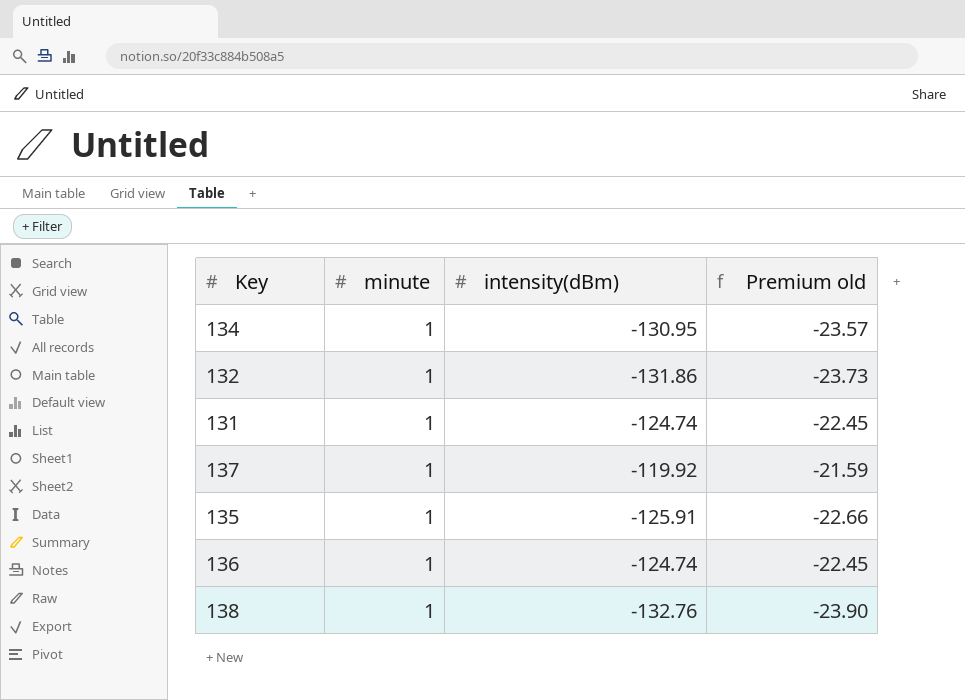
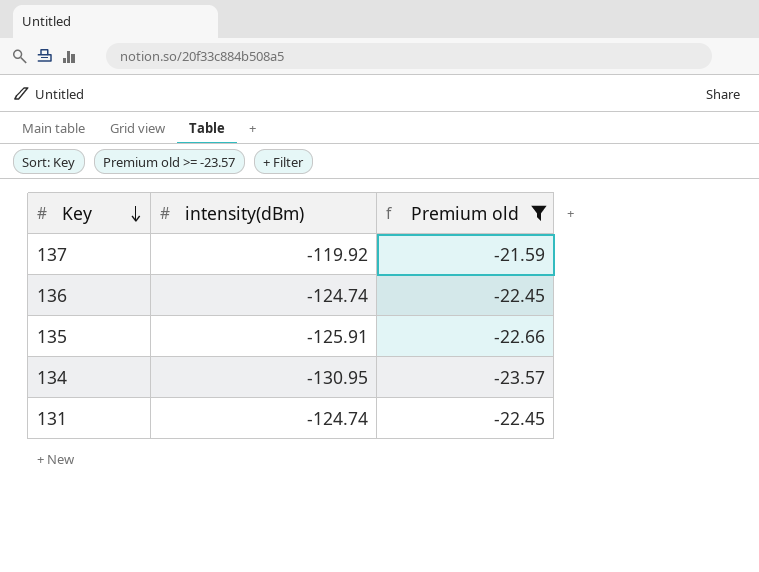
filter: none -> Premium old >= -23.57
row order: none -> Key descending
column minute | position: 2 -> none

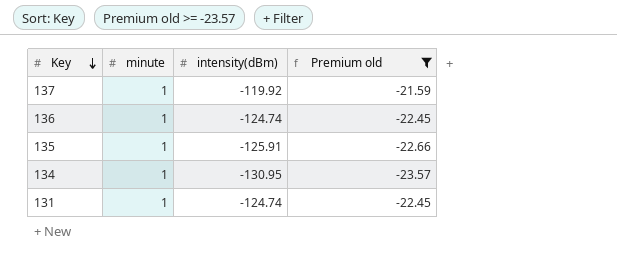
column minute | position: none -> 2

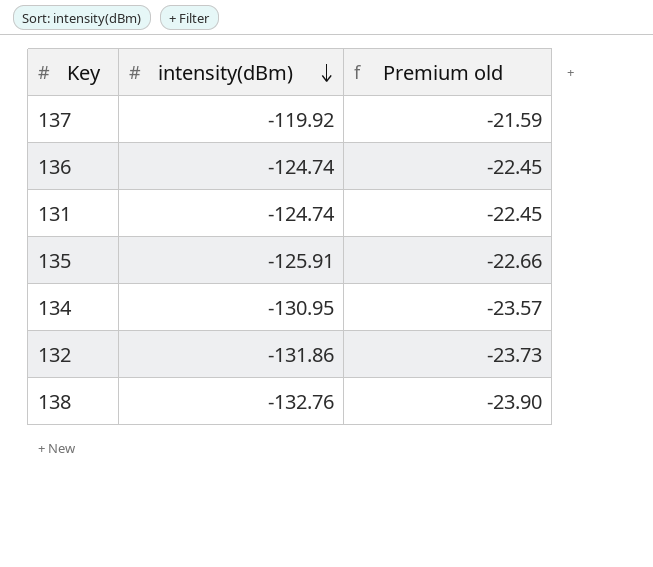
filter: Premium old >= -23.57 -> none
row order: Key descending -> intensity(dBm) descending
column minute | position: 2 -> none

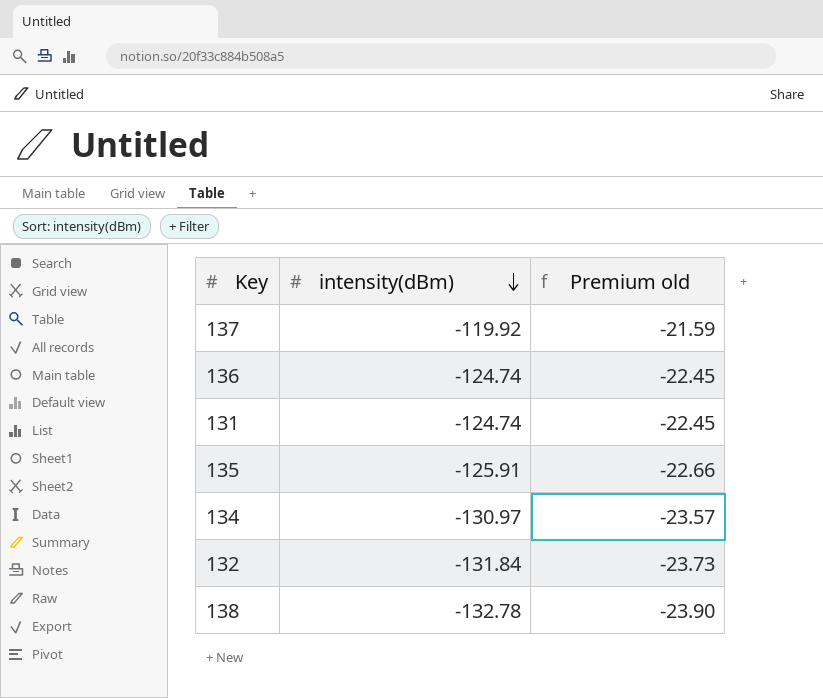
134 | intensity(dBm): -130.95 -> -130.97
132 | intensity(dBm): -131.86 -> -131.84
138 | intensity(dBm): -132.76 -> -132.78

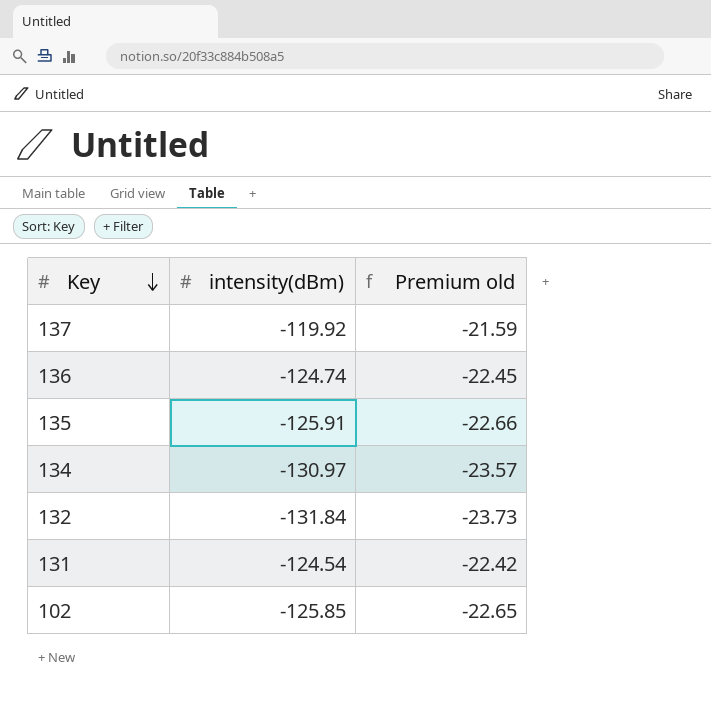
row order: intensity(dBm) descending -> Key descending
row 138: -132.78 | -23.90 -> none
131 | intensity(dBm): -124.74 -> -124.54
131 | Premium old: -22.45 -> -22.42
row 102: none -> -125.85 | -22.65

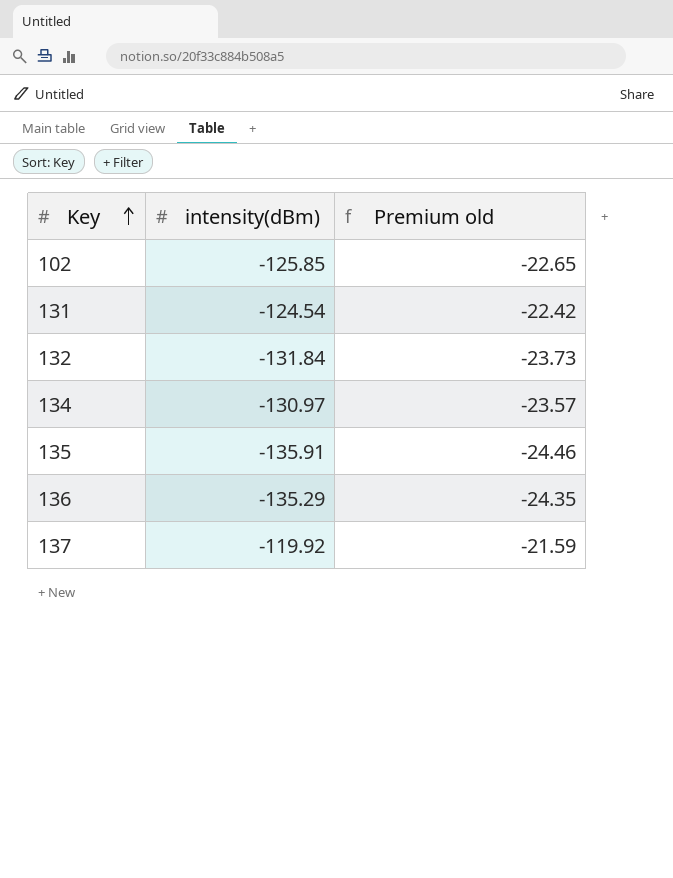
row order: Key descending -> Key ascending
135 | intensity(dBm): -125.91 -> -135.91
135 | Premium old: -22.66 -> -24.46
136 | intensity(dBm): -124.74 -> -135.29
136 | Premium old: -22.45 -> -24.35

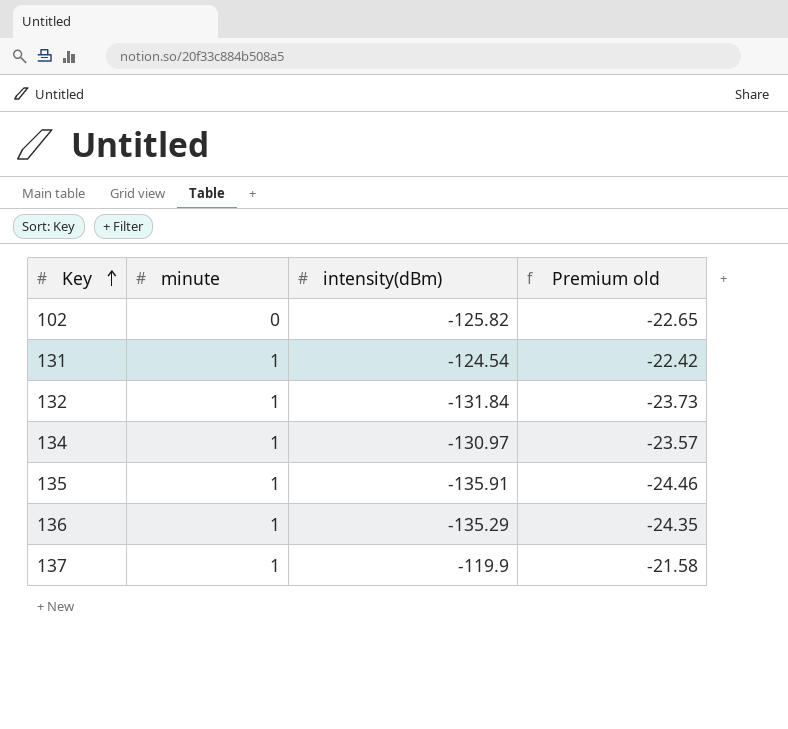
column minute | position: none -> 2
102 | intensity(dBm): -125.85 -> -125.82
137 | intensity(dBm): -119.92 -> -119.9
137 | Premium old: -21.59 -> -21.58

